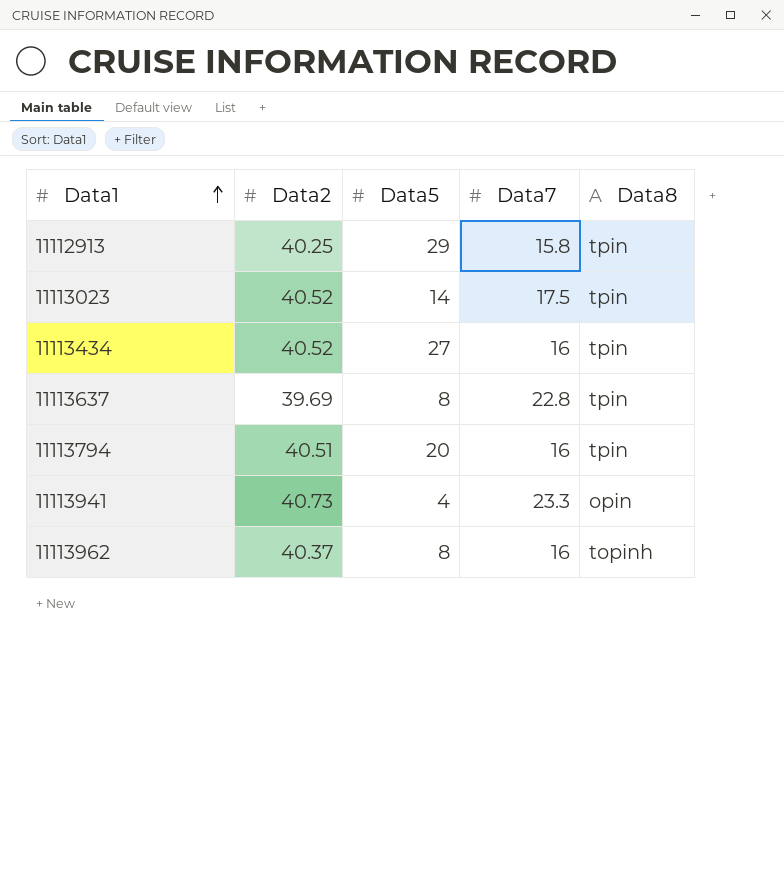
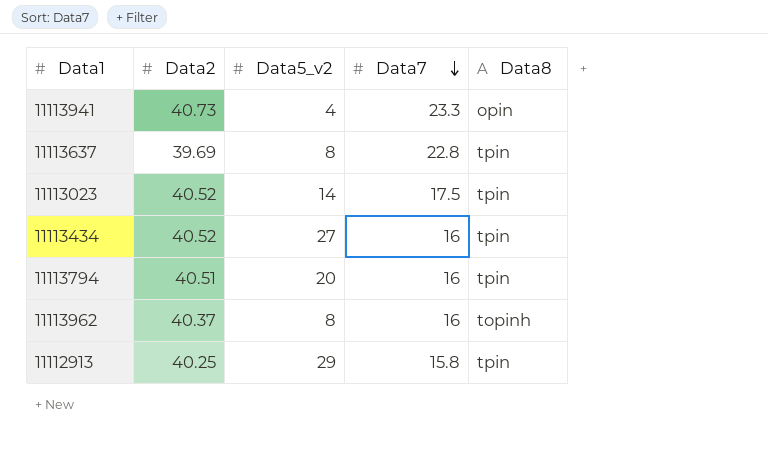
row order: Data1 ascending -> Data7 descending
column name: Data5 -> Data5_v2

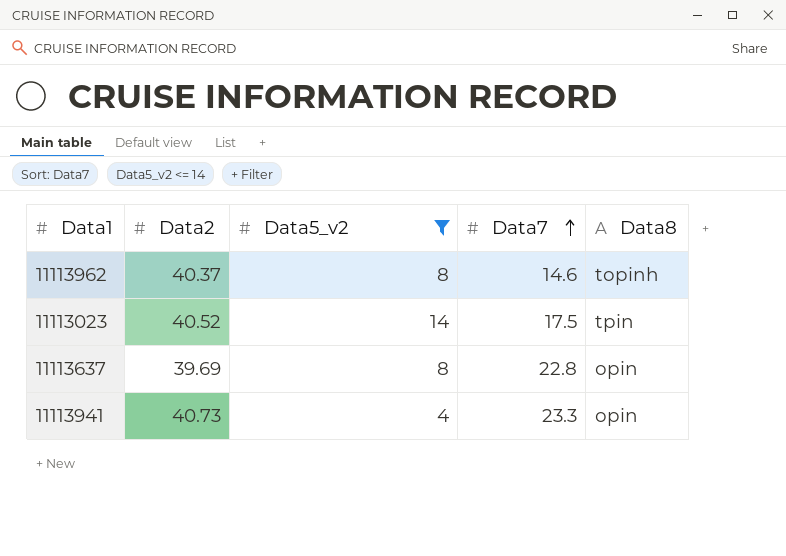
filter: none -> Data5_v2 <= 14
row order: Data7 descending -> Data7 ascending
11113962 | Data7: 16 -> 14.6
11113637 | Data8: tpin -> opin

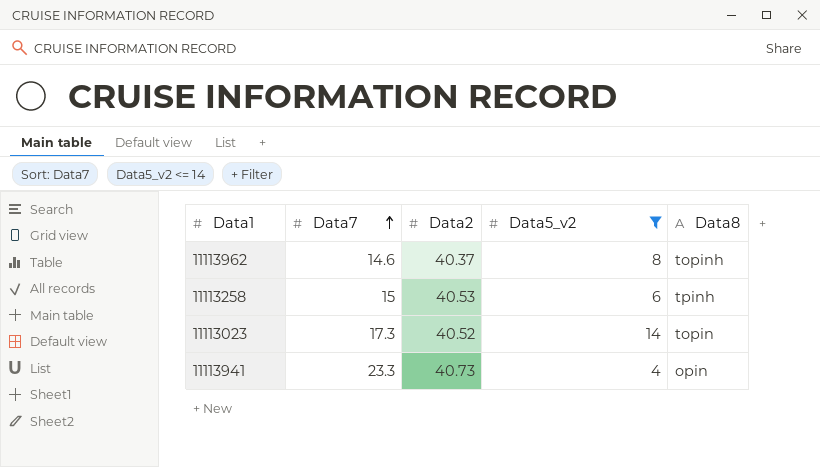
column Data7 | position: 4 -> 2
row 11113637: 39.69 | 8 | 22.8 | opin -> none
row 11113258: none -> 15 | 40.53 | 6 | tpinh
11113023 | Data7: 17.5 -> 17.3
11113023 | Data8: tpin -> topin

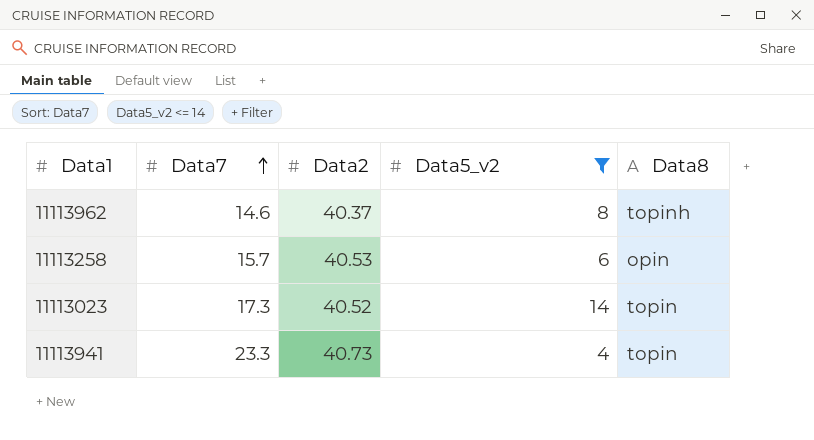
11113258 | Data7: 15 -> 15.7
11113258 | Data8: tpinh -> opin
11113941 | Data8: opin -> topin

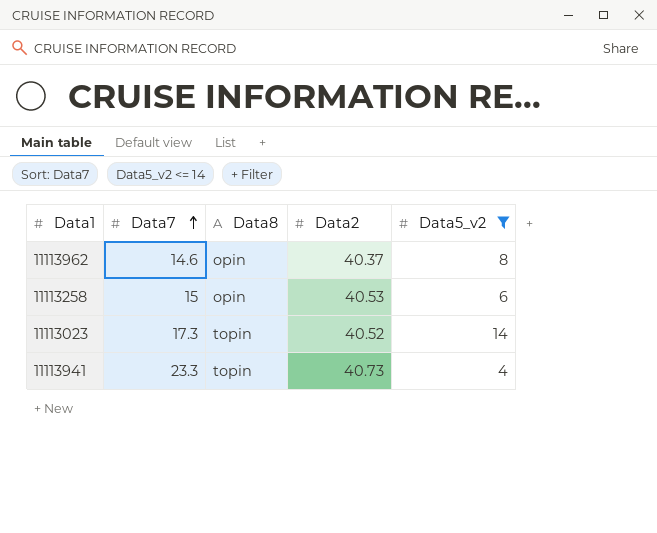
column Data8 | position: 5 -> 3
11113962 | Data8: topinh -> opin
11113258 | Data7: 15.7 -> 15

